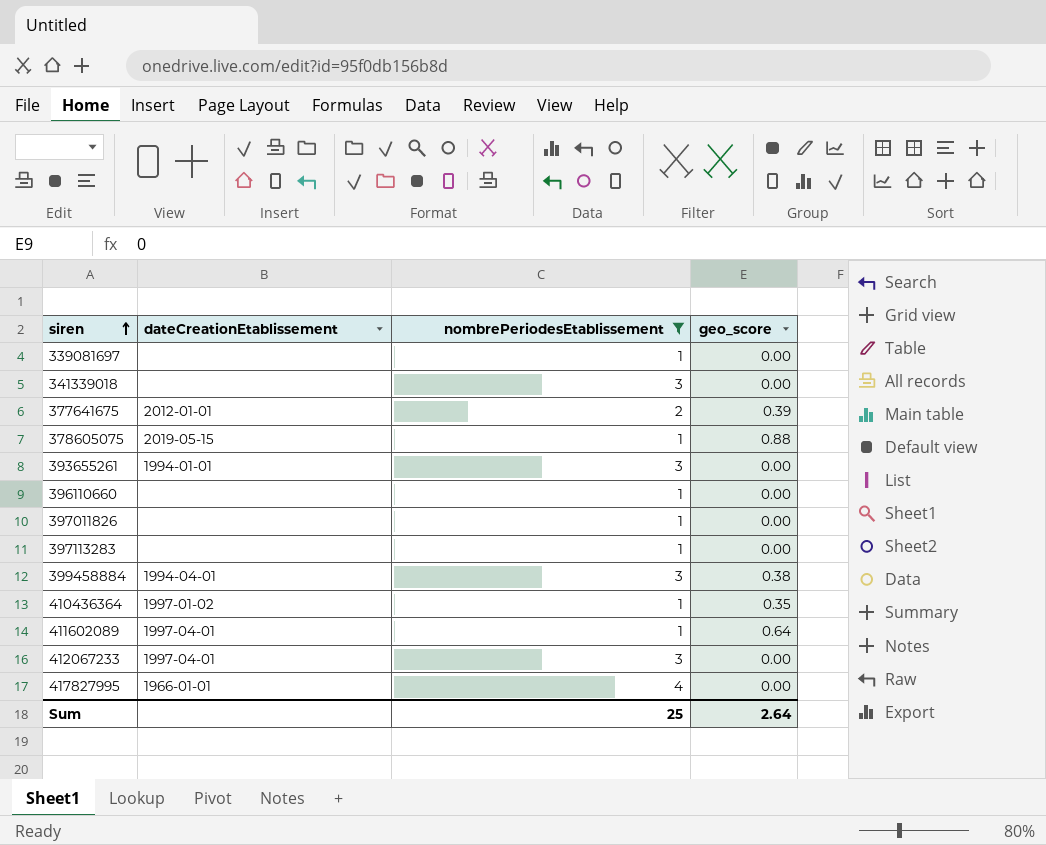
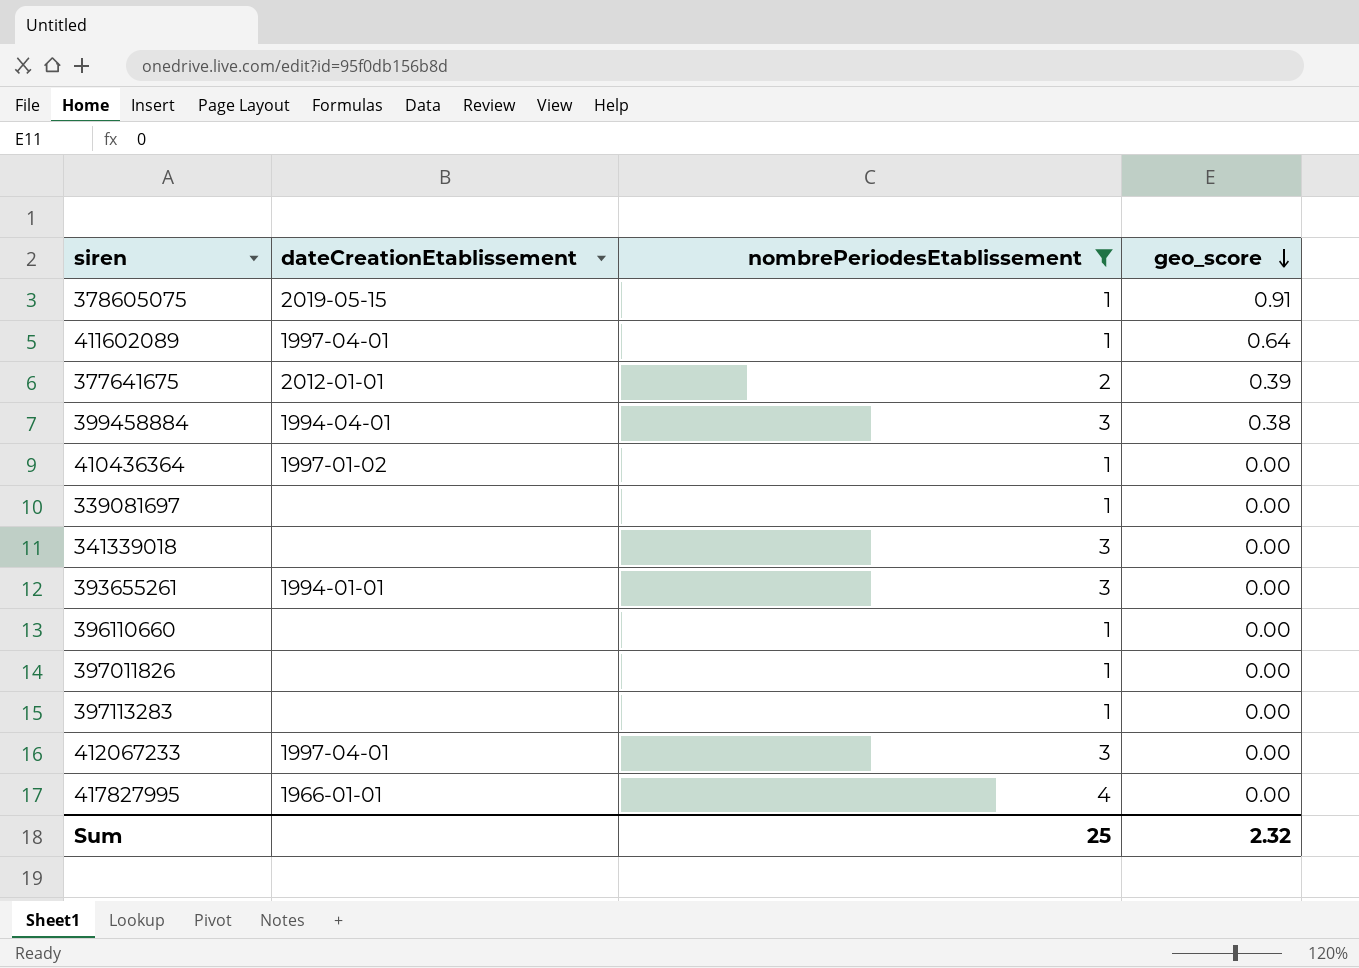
row order: siren ascending -> geo_score descending
378605075 | geo_score: 0.88 -> 0.91
410436364 | geo_score: 0.35 -> 0.00
Sum | geo_score: 2.64 -> 2.32

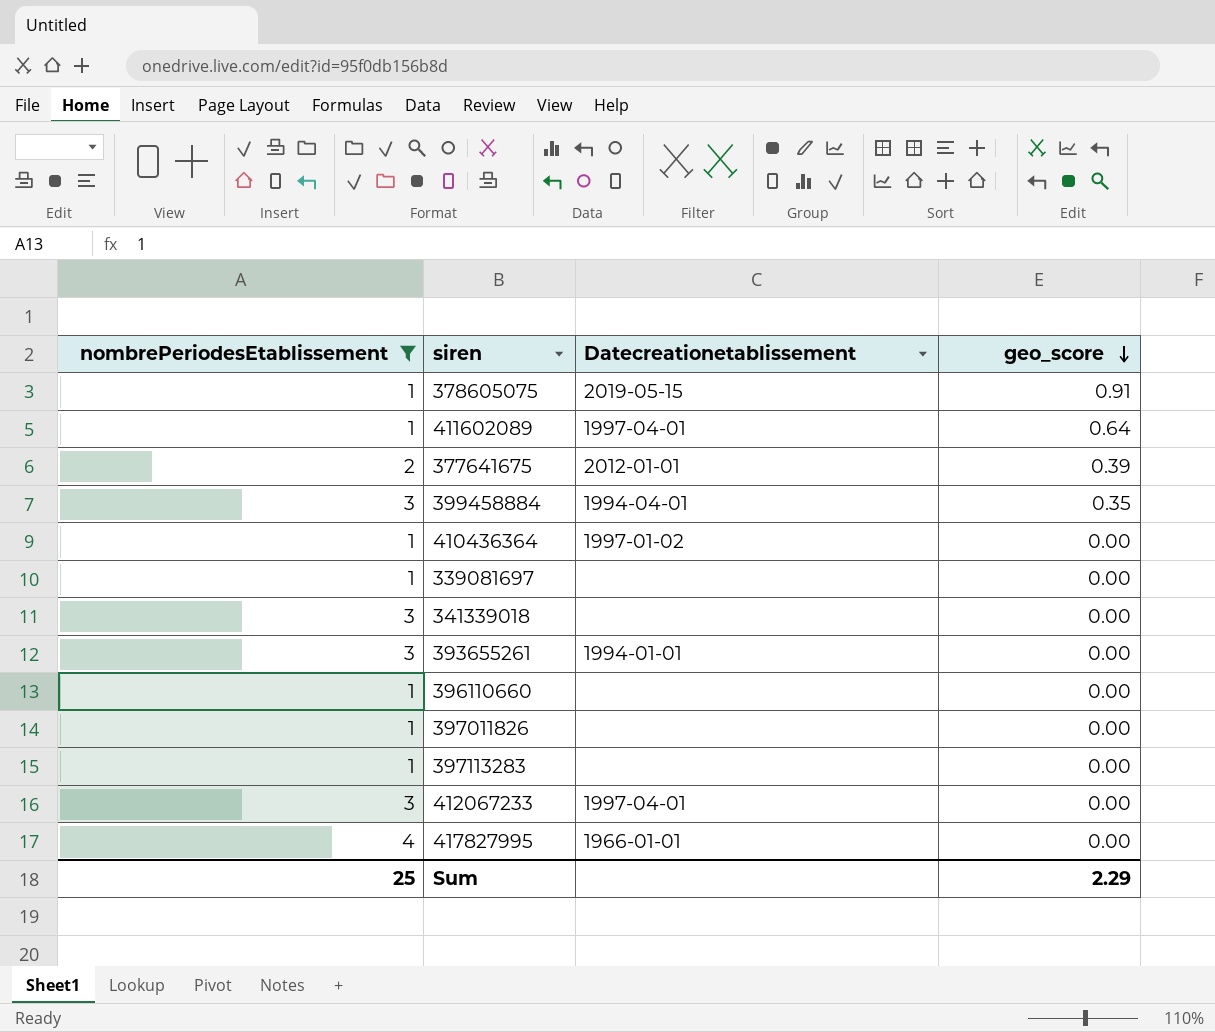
column nombrePeriodesEtablissement | position: 3 -> 1
column name: dateCreationEtablissement -> Datecreationetablissement
399458884 | geo_score: 0.38 -> 0.35
Sum | geo_score: 2.32 -> 2.29

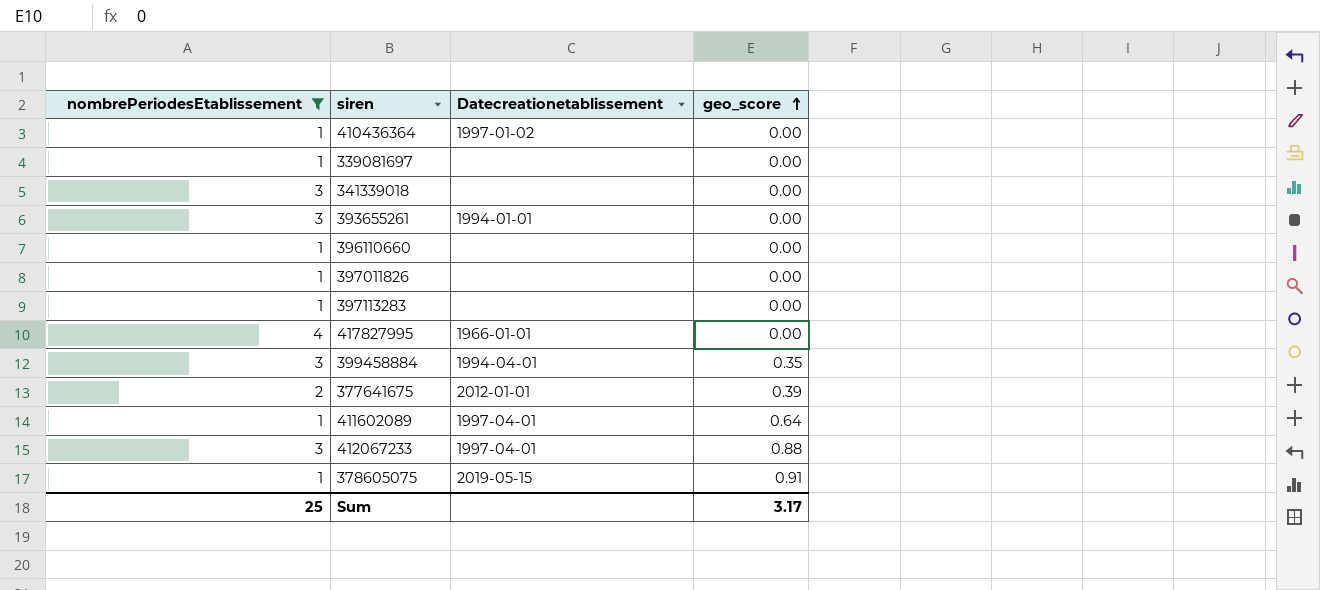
row order: geo_score descending -> geo_score ascending
412067233 | geo_score: 0.00 -> 0.88
Sum | geo_score: 2.29 -> 3.17

